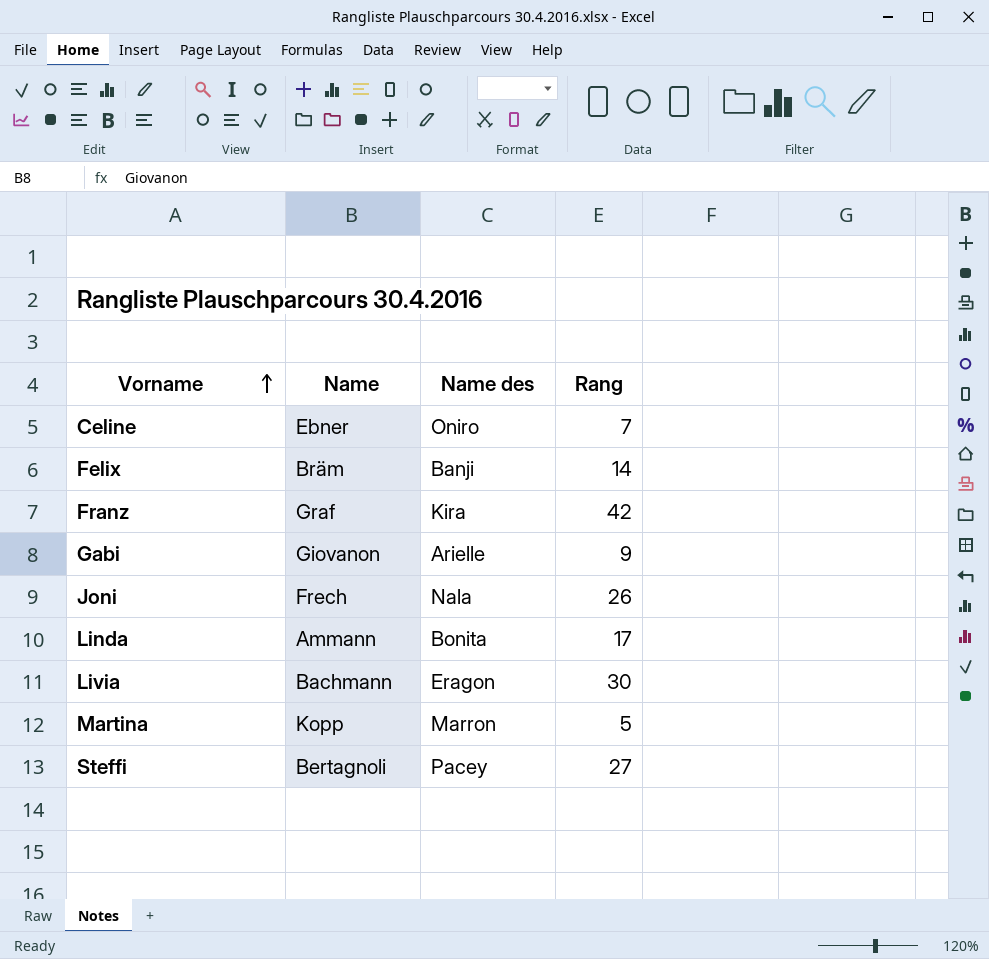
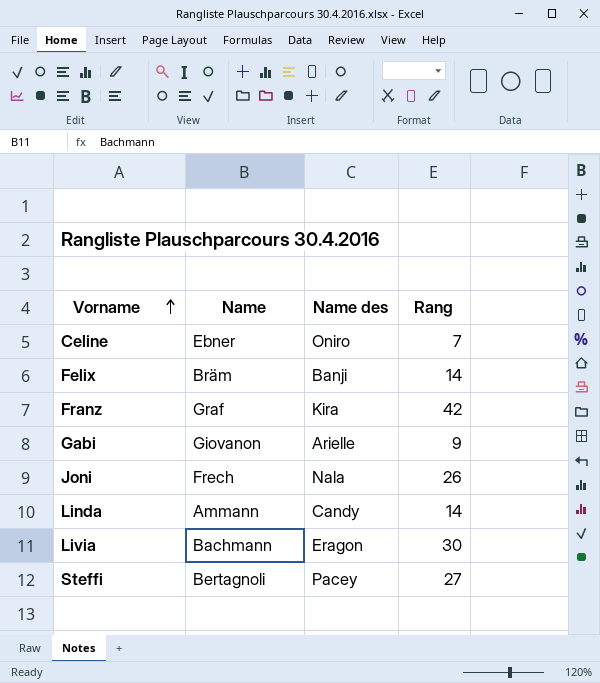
row Martina: Kopp | Marron | 5 -> none
Linda | Name des: Bonita -> Candy
Linda | Rang: 17 -> 14

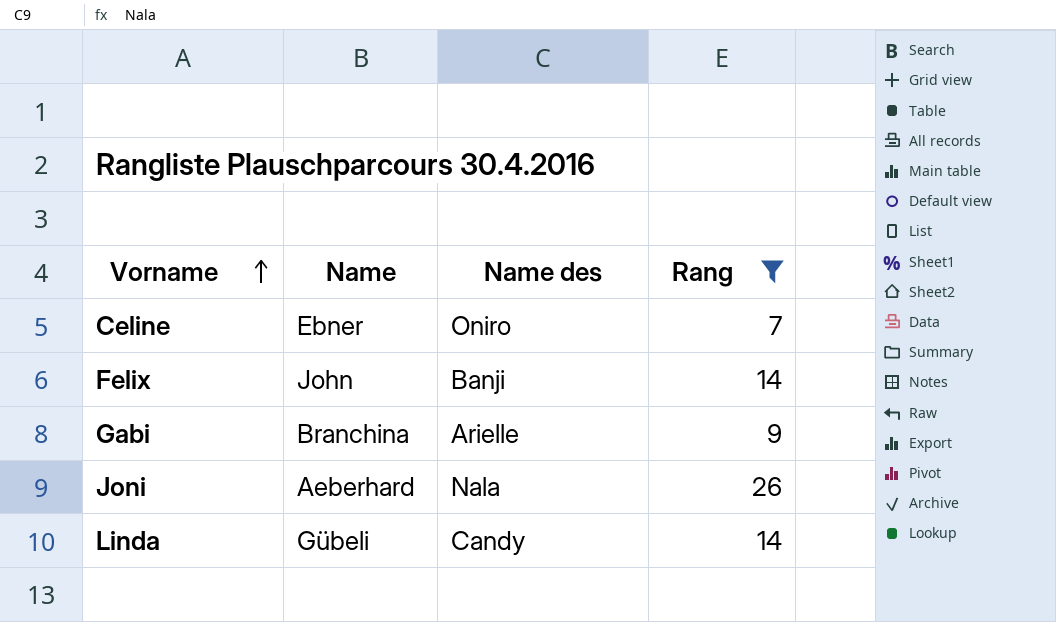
filter: none -> Rang <= 26
Felix | Name: Bräm -> John
Gabi | Name: Giovanon -> Branchina
Joni | Name: Frech -> Aeberhard
Linda | Name: Ammann -> Gübeli

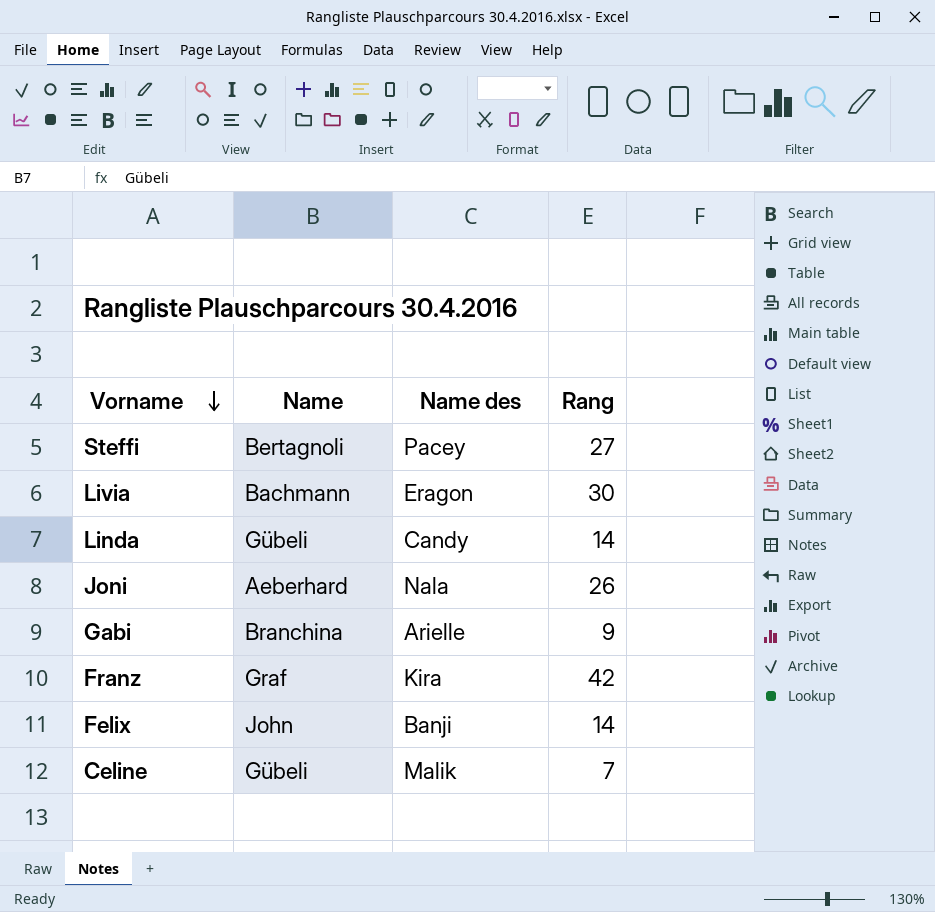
filter: Rang <= 26 -> none
row order: Vorname ascending -> Vorname descending
Celine | Name: Ebner -> Gübeli
Celine | Name des: Oniro -> Malik

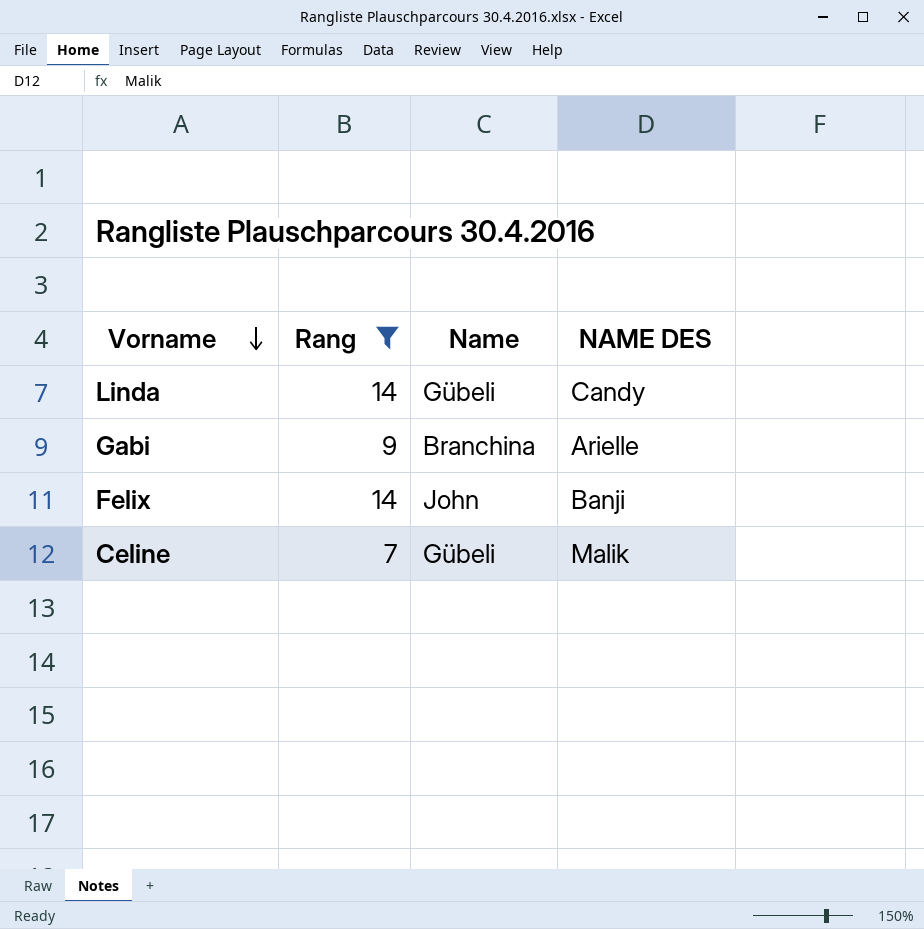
filter: none -> Rang <= 14
column Rang | position: 4 -> 2
column name: Name des -> NAME DES

